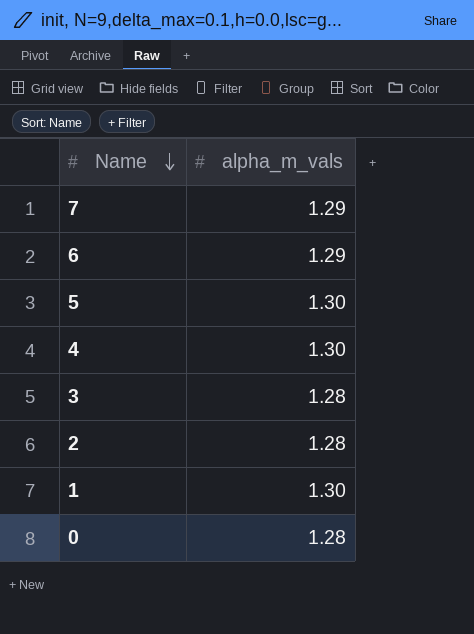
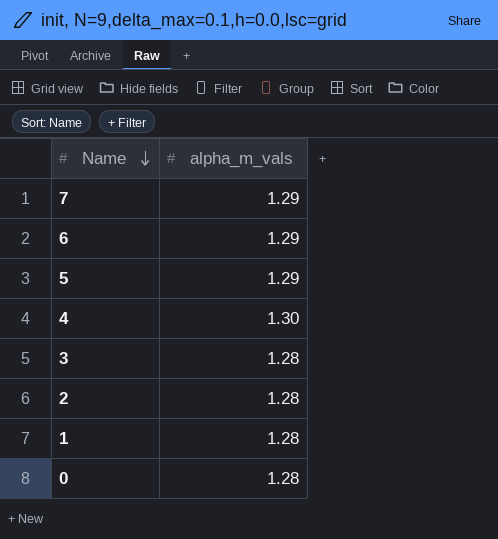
5 | alpha_m_vals: 1.30 -> 1.29
1 | alpha_m_vals: 1.30 -> 1.28

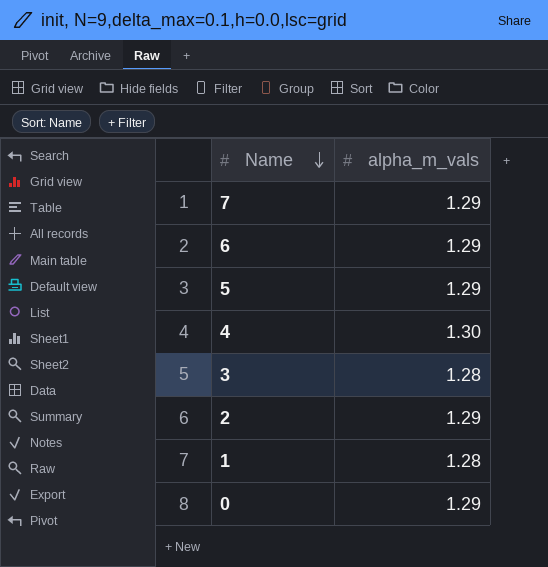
2 | alpha_m_vals: 1.28 -> 1.29
0 | alpha_m_vals: 1.28 -> 1.29

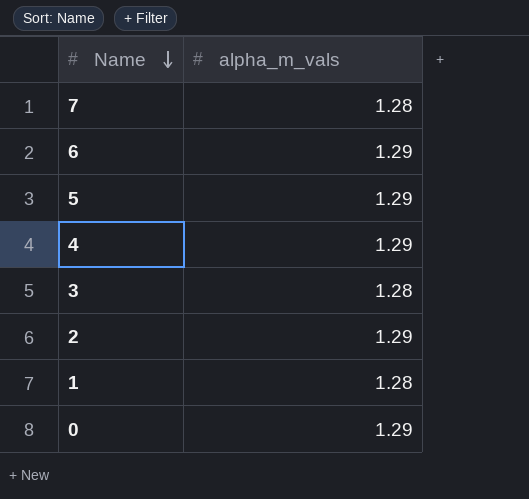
7 | alpha_m_vals: 1.29 -> 1.28
4 | alpha_m_vals: 1.30 -> 1.29

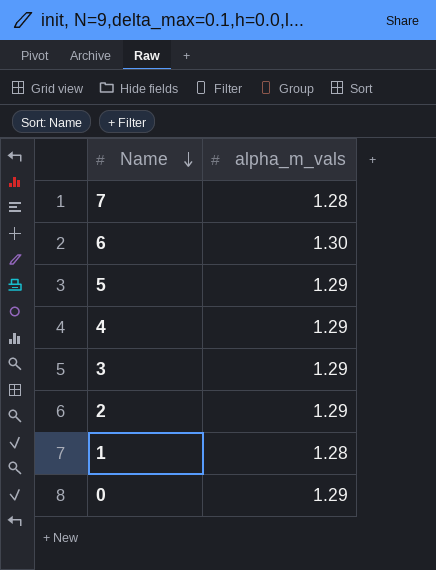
6 | alpha_m_vals: 1.29 -> 1.30
3 | alpha_m_vals: 1.28 -> 1.29

